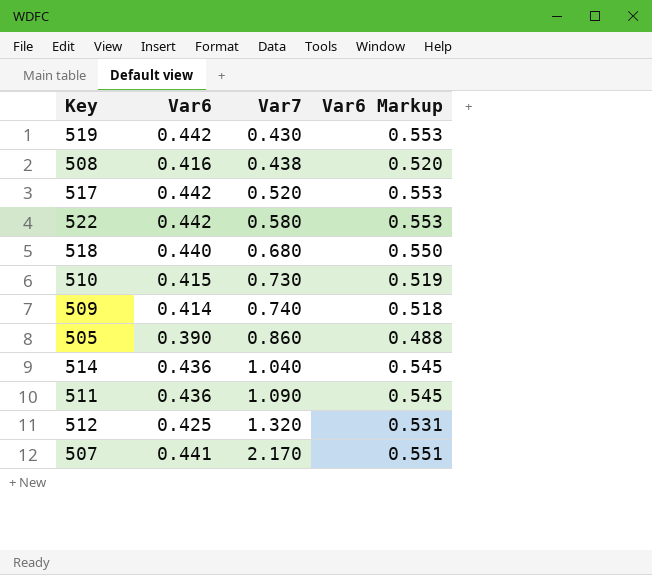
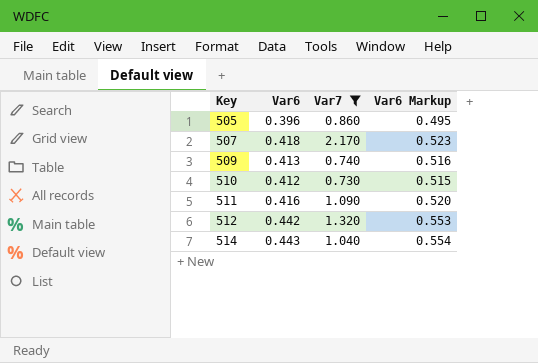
filter: none -> Var7 >= 0.730
row order: Var7 ascending -> Key ascending
505 | Var6: 0.390 -> 0.396
505 | Var6 Markup: 0.488 -> 0.495
507 | Var6: 0.441 -> 0.418
507 | Var6 Markup: 0.551 -> 0.523
509 | Var6: 0.414 -> 0.413
509 | Var6 Markup: 0.518 -> 0.516
510 | Var6: 0.415 -> 0.412
510 | Var6 Markup: 0.519 -> 0.515
511 | Var6: 0.436 -> 0.416
511 | Var6 Markup: 0.545 -> 0.520
512 | Var6: 0.425 -> 0.442
512 | Var6 Markup: 0.531 -> 0.553
514 | Var6: 0.436 -> 0.443
514 | Var6 Markup: 0.545 -> 0.554

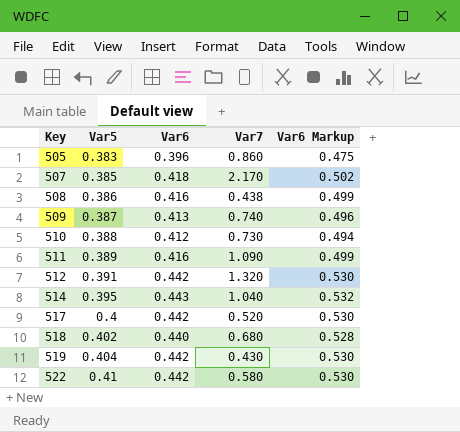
filter: Var7 >= 0.730 -> none
column Var5 | position: none -> 2
column Var6 Markup | formula: [Var6] * 1.25 -> [Var6] * 1.2

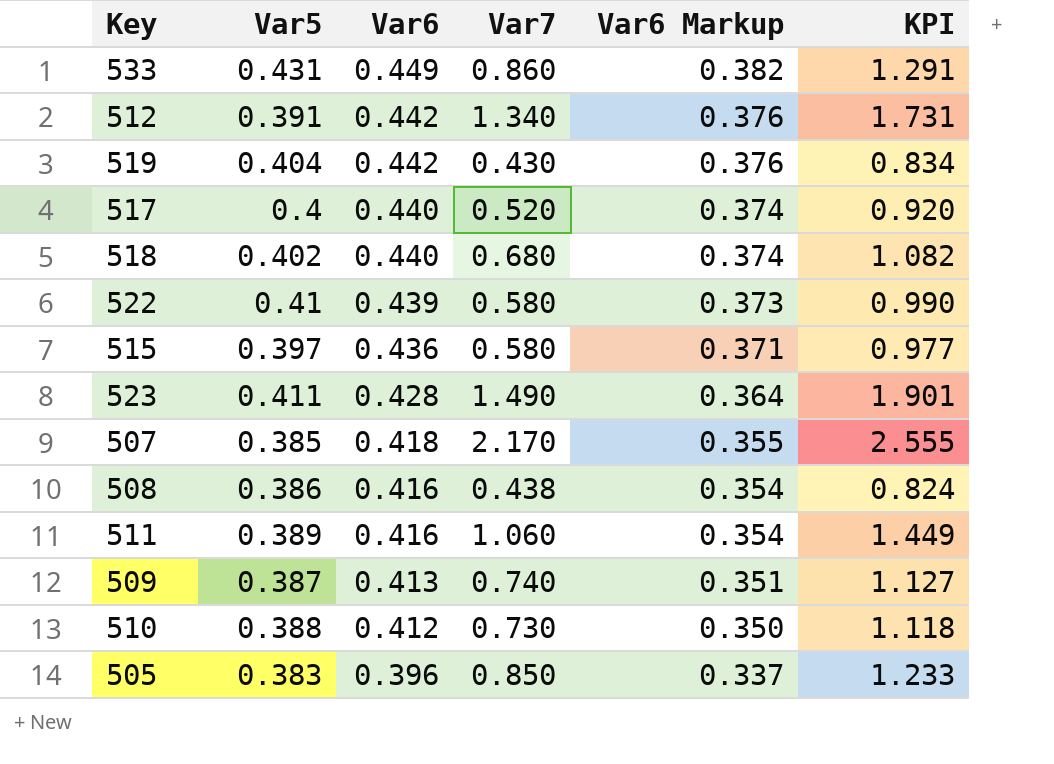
row order: Key ascending -> Var6 descending
column Var6 Markup | formula: [Var6] * 1.2 -> [Var6] * 0.85
column KPI | formula: none -> [Var5] + [Var7]
row 514: 0.395 | 0.443 | 1.040 | 0.532 -> none
row 533: none -> 0.431 | 0.449 | 0.860 | 0.382 | 1.291
512 | Var7: 1.320 -> 1.340
517 | Var6: 0.442 -> 0.440
522 | Var6: 0.442 -> 0.439
row 515: none -> 0.397 | 0.436 | 0.580 | 0.371 | 0.977
row 523: none -> 0.411 | 0.428 | 1.490 | 0.364 | 1.901
511 | Var7: 1.090 -> 1.060
505 | Var7: 0.860 -> 0.850

